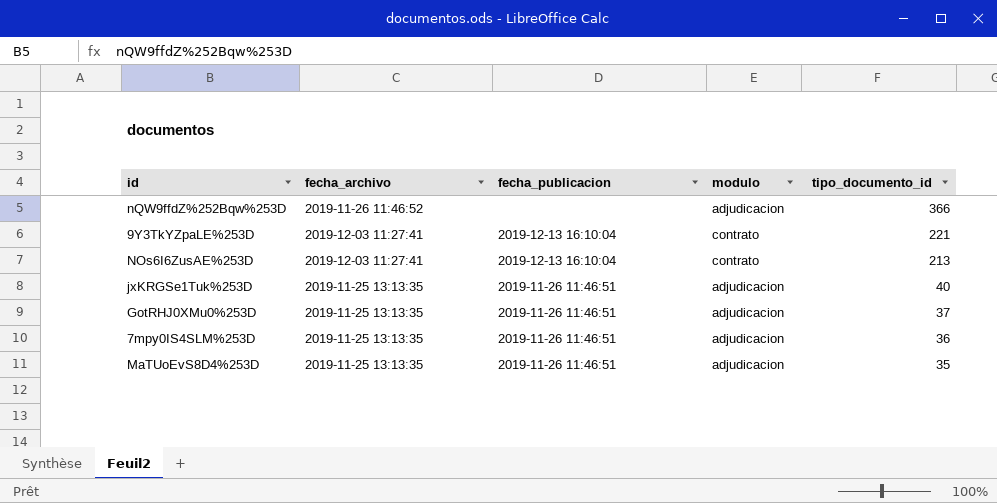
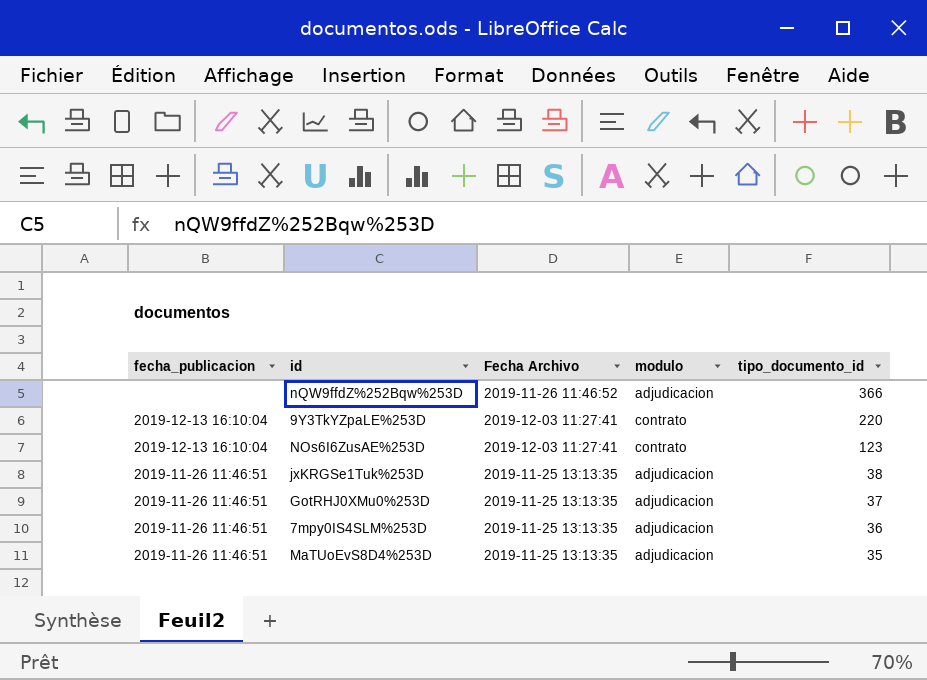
column fecha_publicacion | position: 3 -> 1
column name: fecha_archivo -> Fecha Archivo
9Y3TkYZpaLE%253D | tipo_documento_id: 221 -> 220
NOs6I6ZusAE%253D | tipo_documento_id: 213 -> 123
jxKRGSe1Tuk%253D | tipo_documento_id: 40 -> 38

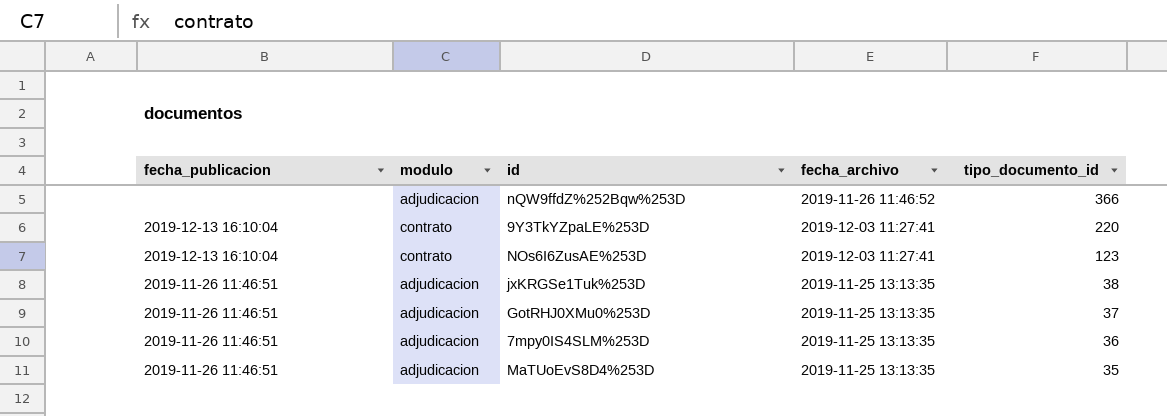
column modulo | position: 4 -> 2
column name: Fecha Archivo -> fecha_archivo

